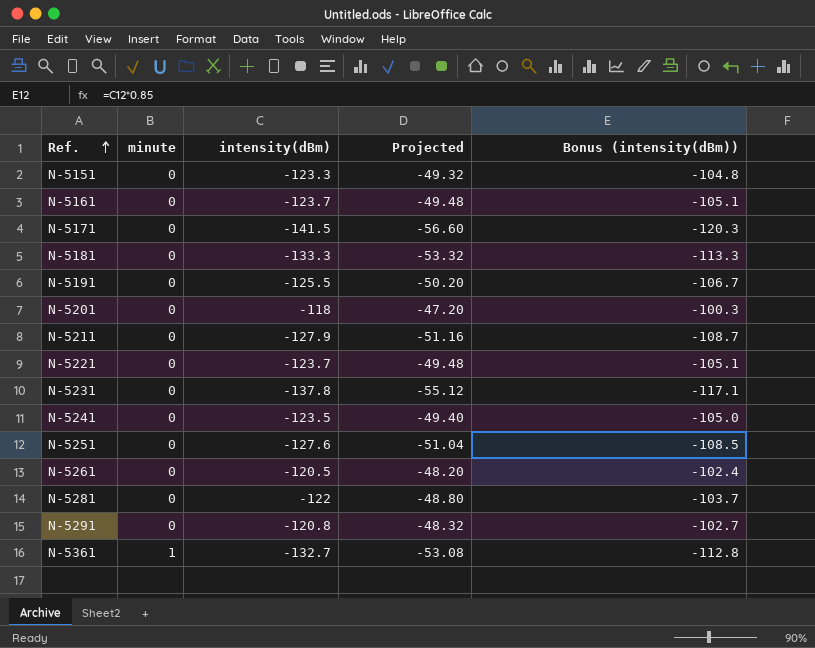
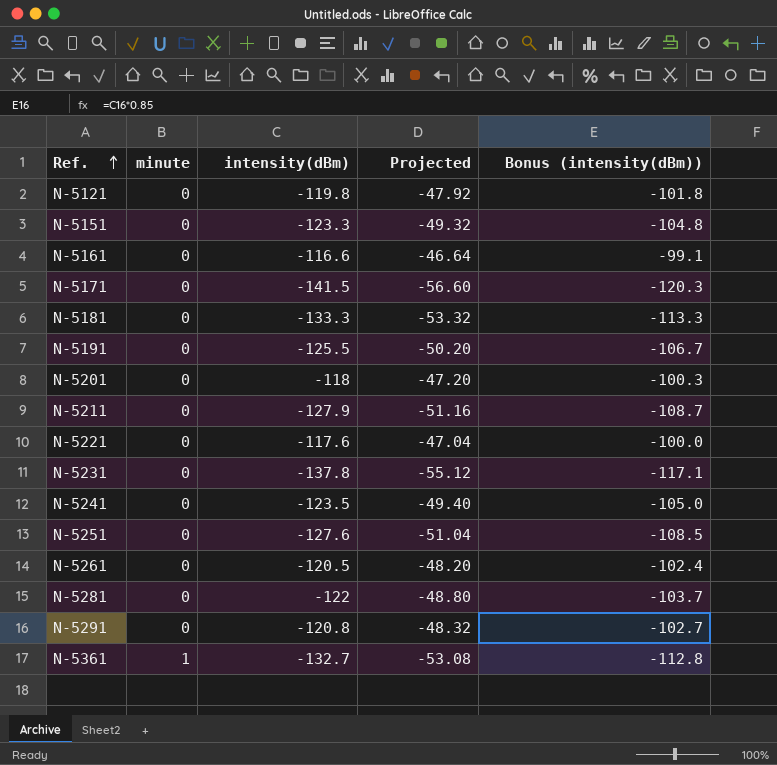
row N-5121: none -> 0 | -119.8 | -47.92 | -101.8
N-5161 | intensity(dBm): -123.7 -> -116.6
N-5161 | Projected: -49.48 -> -46.64
N-5161 | Bonus (intensity(dBm)): -105.1 -> -99.1
N-5221 | intensity(dBm): -123.7 -> -117.6
N-5221 | Projected: -49.48 -> -47.04
N-5221 | Bonus (intensity(dBm)): -105.1 -> -100.0

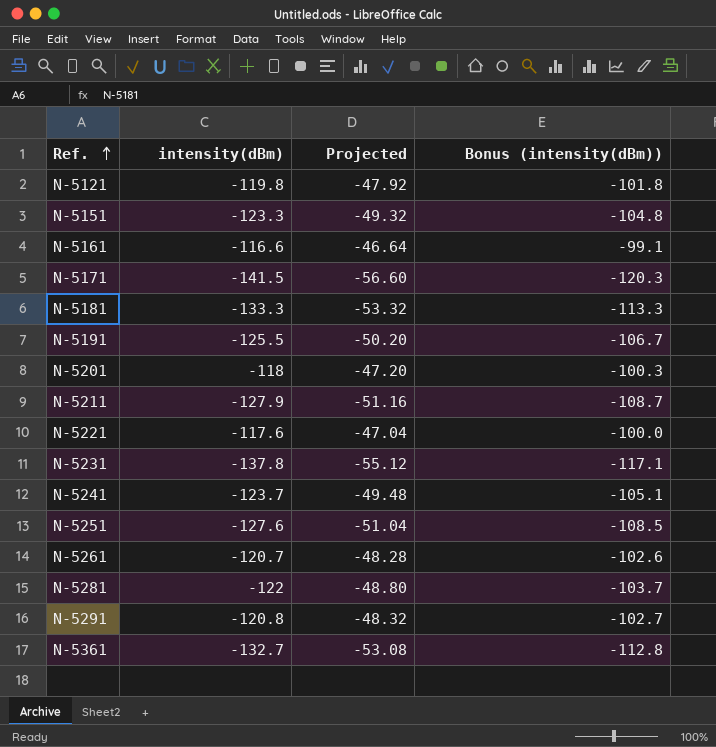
column minute | position: 2 -> none
N-5241 | intensity(dBm): -123.5 -> -123.7
N-5241 | Projected: -49.40 -> -49.48
N-5241 | Bonus (intensity(dBm)): -105.0 -> -105.1
N-5261 | intensity(dBm): -120.5 -> -120.7
N-5261 | Projected: -48.20 -> -48.28
N-5261 | Bonus (intensity(dBm)): -102.4 -> -102.6

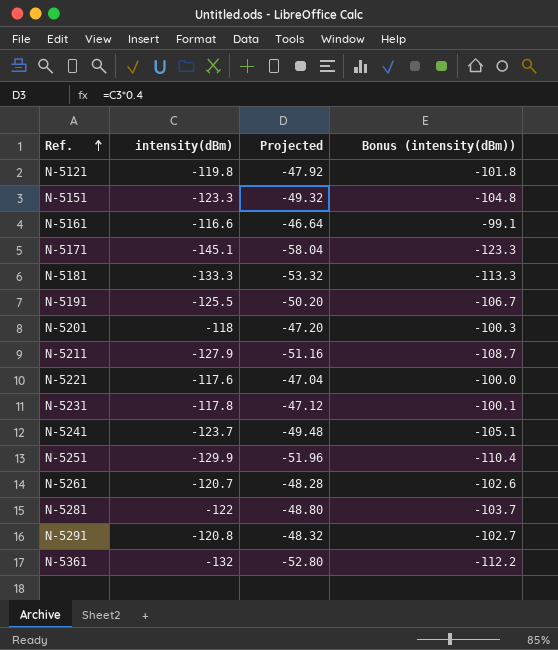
N-5171 | intensity(dBm): -141.5 -> -145.1
N-5171 | Projected: -56.60 -> -58.04
N-5171 | Bonus (intensity(dBm)): -120.3 -> -123.3
N-5231 | intensity(dBm): -137.8 -> -117.8
N-5231 | Projected: -55.12 -> -47.12
N-5231 | Bonus (intensity(dBm)): -117.1 -> -100.1
N-5251 | intensity(dBm): -127.6 -> -129.9
N-5251 | Projected: -51.04 -> -51.96
N-5251 | Bonus (intensity(dBm)): -108.5 -> -110.4
N-5361 | intensity(dBm): -132.7 -> -132
N-5361 | Projected: -53.08 -> -52.80
N-5361 | Bonus (intensity(dBm)): -112.8 -> -112.2

